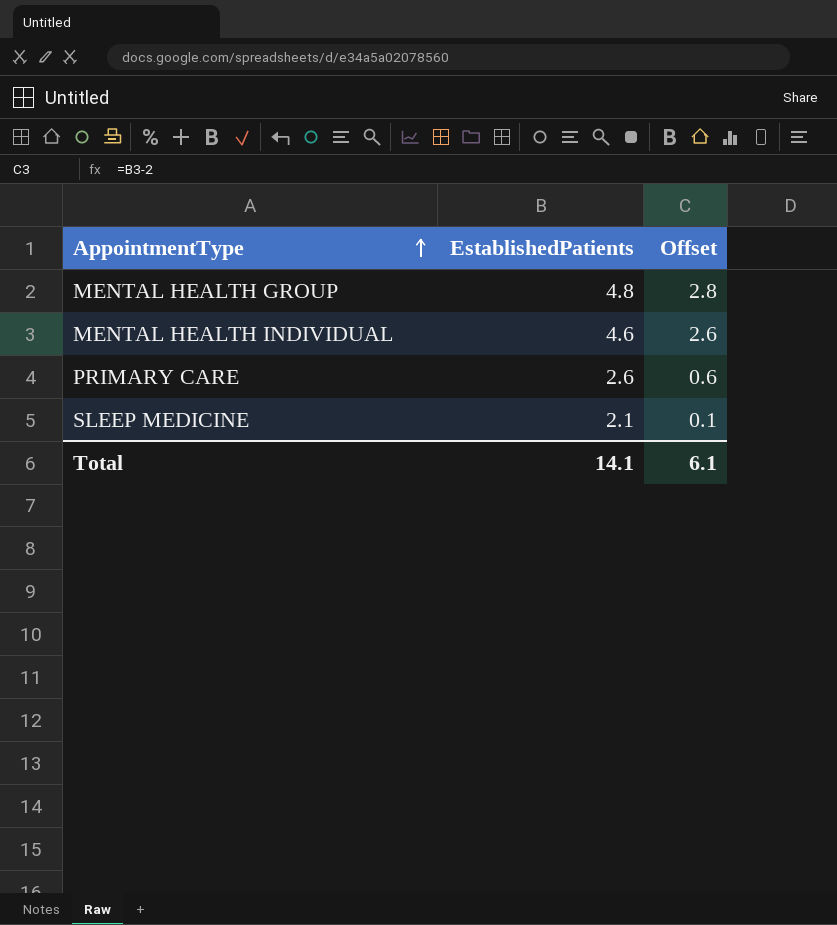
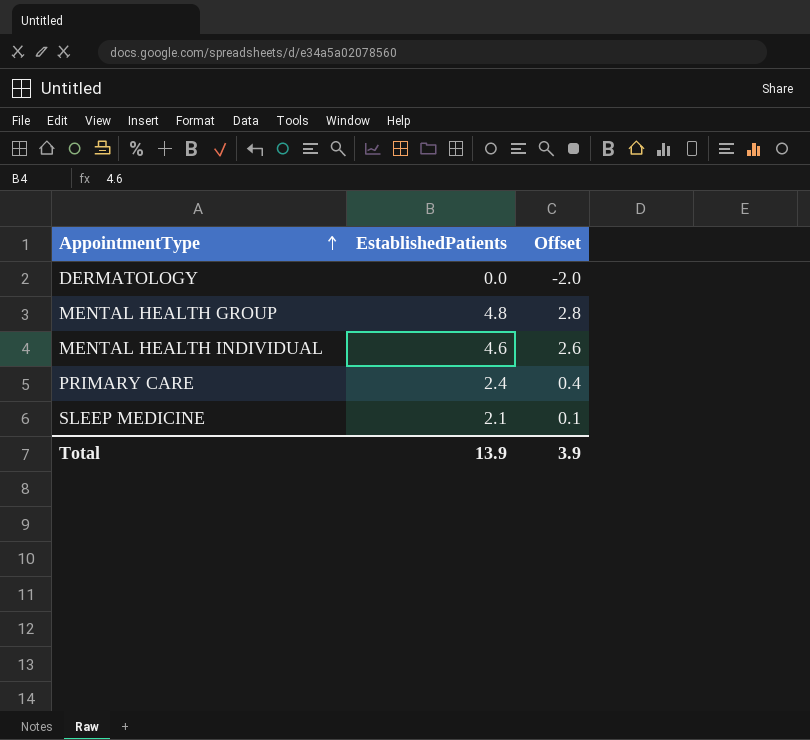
row DERMATOLOGY: none -> 0.0 | -2.0
PRIMARY CARE | EstablishedPatients: 2.6 -> 2.4
PRIMARY CARE | Offset: 0.6 -> 0.4
Total | EstablishedPatients: 14.1 -> 13.9
Total | Offset: 6.1 -> 3.9

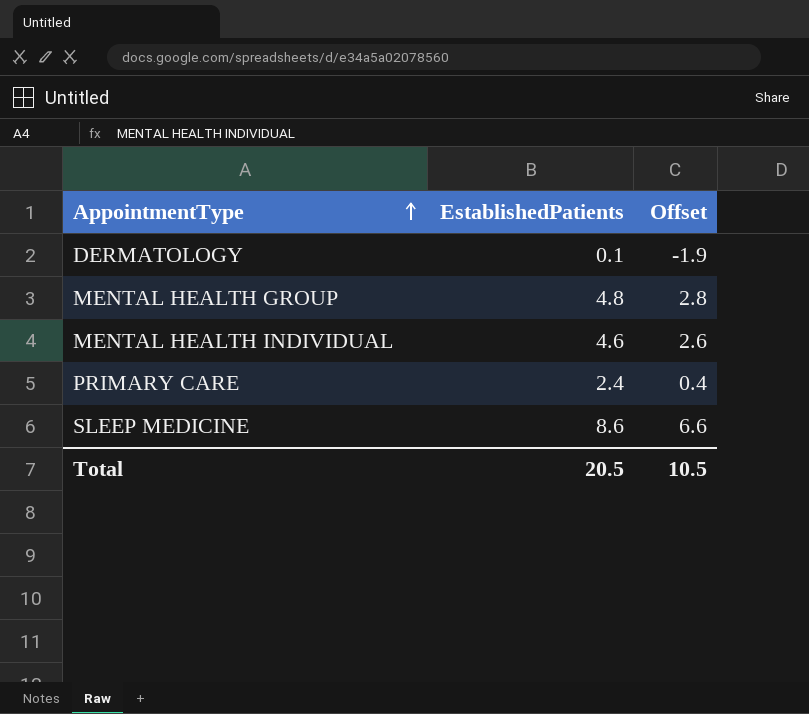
DERMATOLOGY | EstablishedPatients: 0.0 -> 0.1
DERMATOLOGY | Offset: -2.0 -> -1.9
SLEEP MEDICINE | EstablishedPatients: 2.1 -> 8.6
SLEEP MEDICINE | Offset: 0.1 -> 6.6
Total | EstablishedPatients: 13.9 -> 20.5
Total | Offset: 3.9 -> 10.5

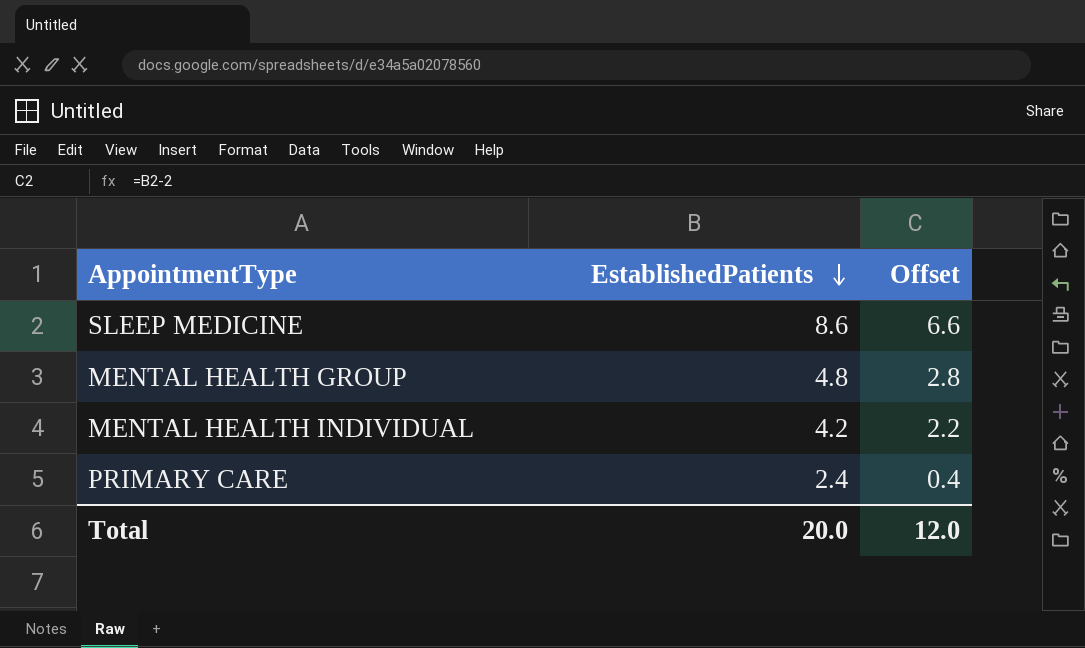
row order: AppointmentType ascending -> EstablishedPatients descending
row DERMATOLOGY: 0.1 | -1.9 -> none
MENTAL HEALTH INDIVIDUAL | EstablishedPatients: 4.6 -> 4.2
MENTAL HEALTH INDIVIDUAL | Offset: 2.6 -> 2.2
Total | EstablishedPatients: 20.5 -> 20.0
Total | Offset: 10.5 -> 12.0

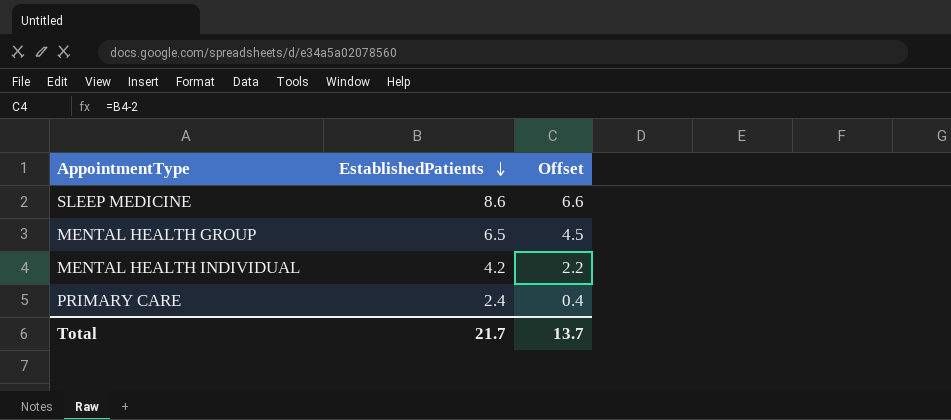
MENTAL HEALTH GROUP | EstablishedPatients: 4.8 -> 6.5
MENTAL HEALTH GROUP | Offset: 2.8 -> 4.5
Total | EstablishedPatients: 20.0 -> 21.7
Total | Offset: 12.0 -> 13.7

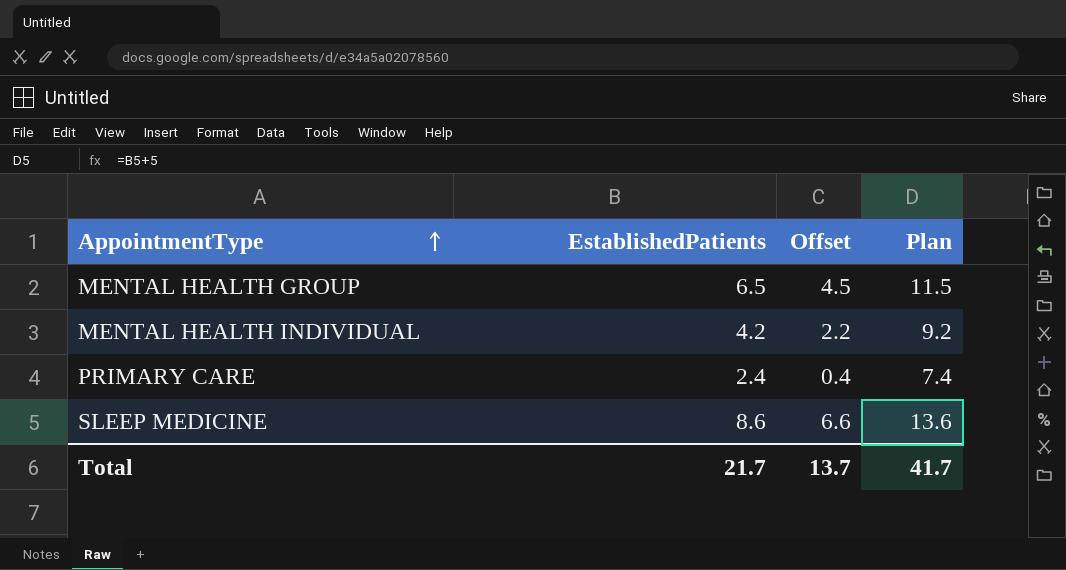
row order: EstablishedPatients descending -> AppointmentType ascending
column Plan | formula: none -> [EstablishedPatients] + 5

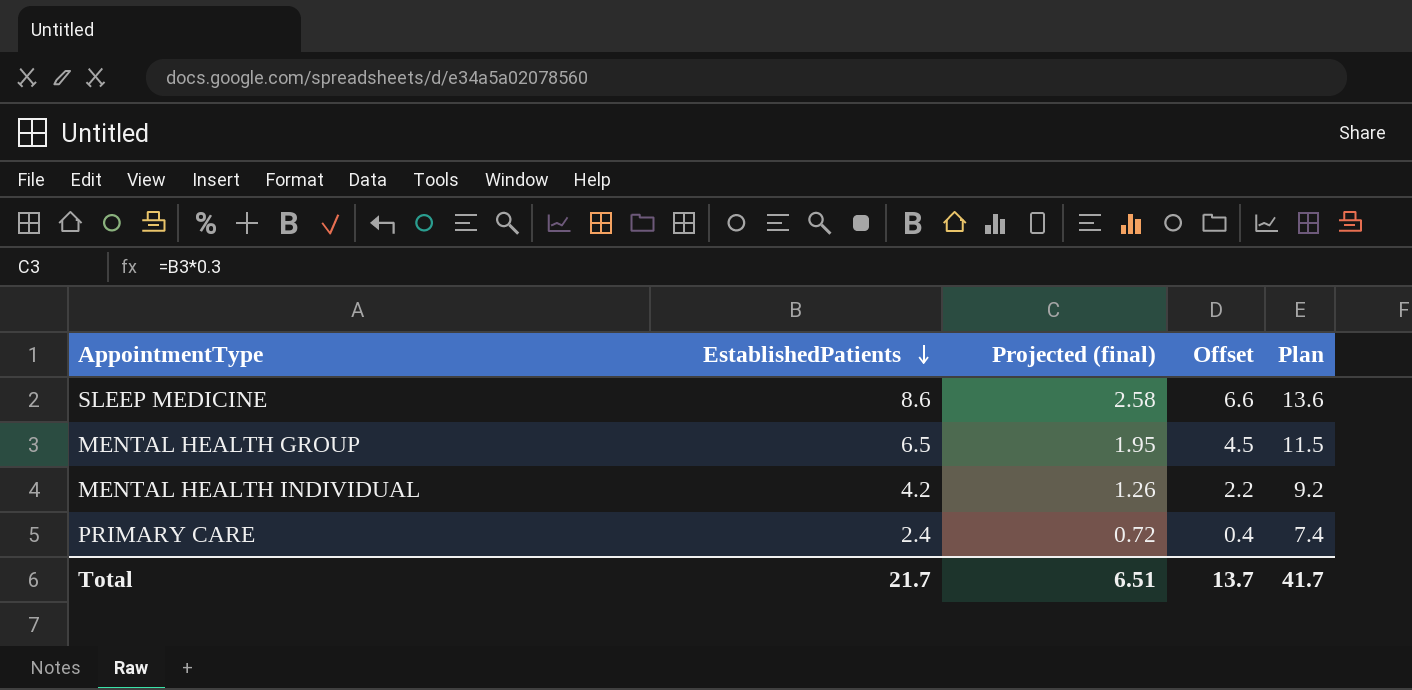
row order: AppointmentType ascending -> EstablishedPatients descending
column Projected (final) | formula: none -> [EstablishedPatients] * 0.3

